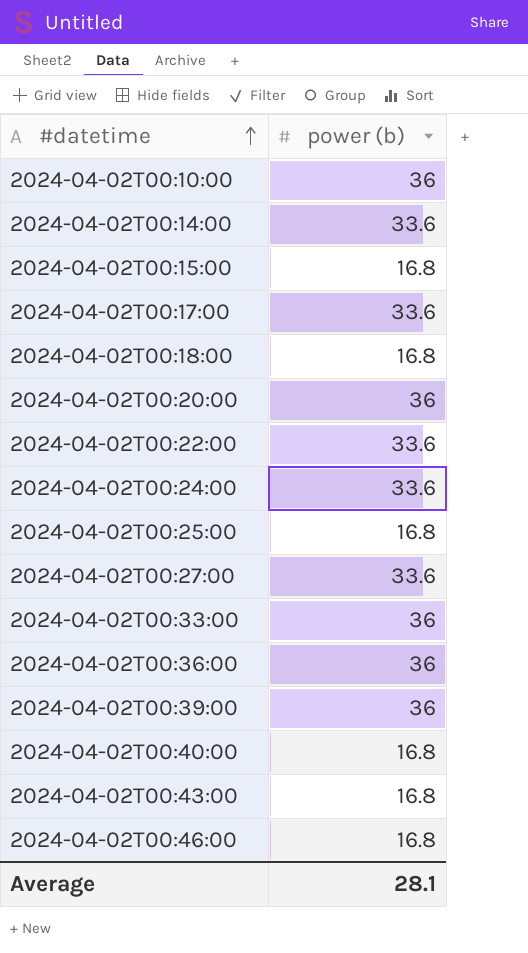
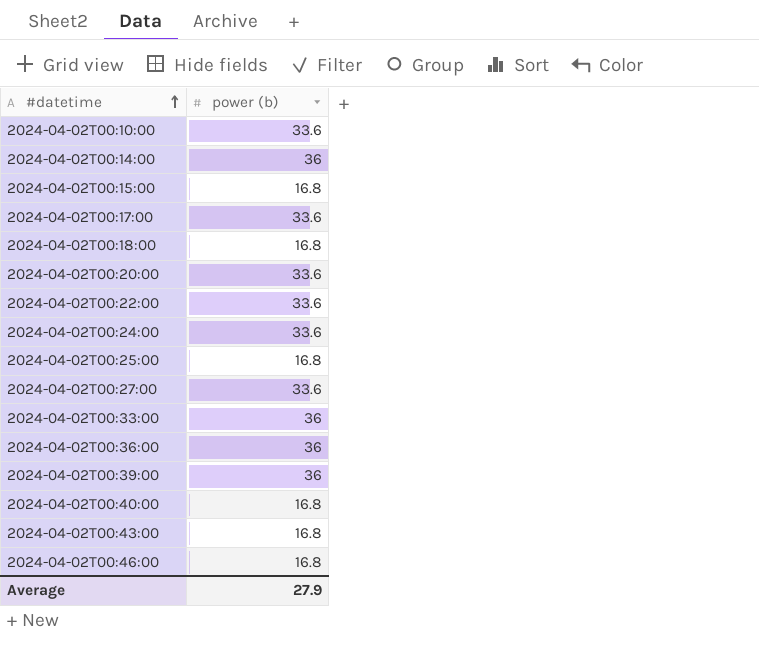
2024-04-02T00:10:00 | power (b): 36 -> 33.6
2024-04-02T00:14:00 | power (b): 33.6 -> 36
2024-04-02T00:20:00 | power (b): 36 -> 33.6
Average | power (b): 28.1 -> 27.9

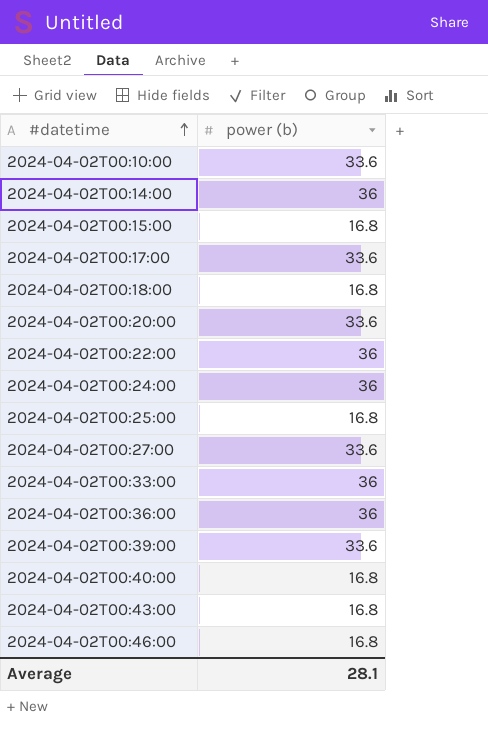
2024-04-02T00:22:00 | power (b): 33.6 -> 36
2024-04-02T00:24:00 | power (b): 33.6 -> 36
2024-04-02T00:39:00 | power (b): 36 -> 33.6
Average | power (b): 27.9 -> 28.1

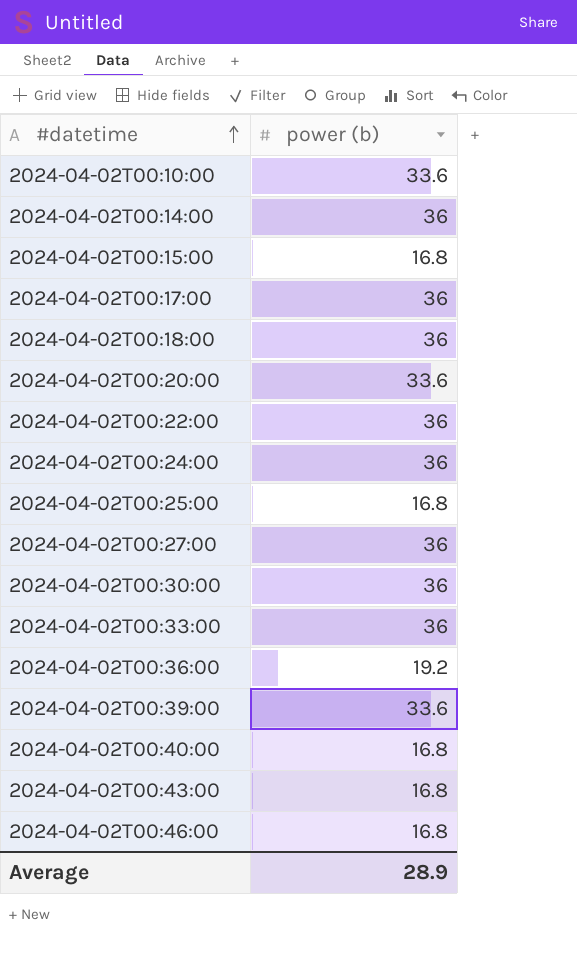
2024-04-02T00:17:00 | power (b): 33.6 -> 36
2024-04-02T00:18:00 | power (b): 16.8 -> 36
2024-04-02T00:27:00 | power (b): 33.6 -> 36
row 2024-04-02T00:30:00: none -> 36
2024-04-02T00:36:00 | power (b): 36 -> 19.2
Average | power (b): 28.1 -> 28.9

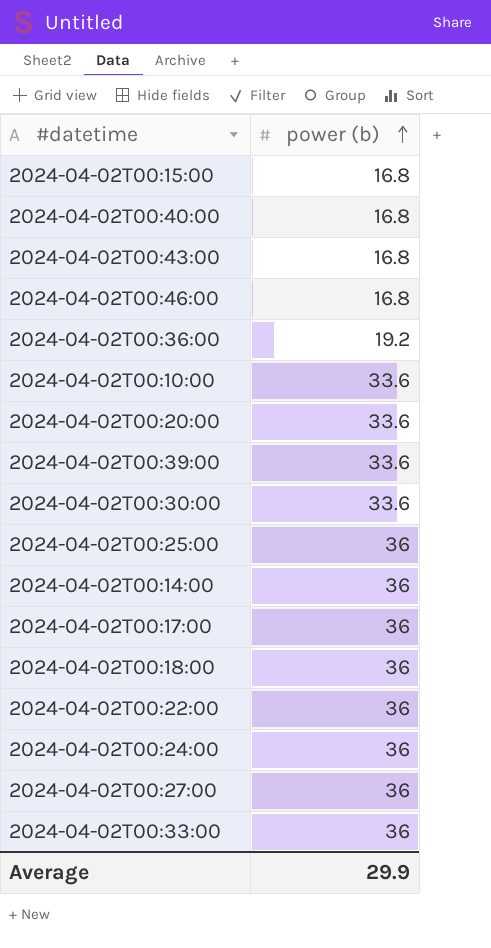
row order: #datetime ascending -> power (b) ascending
2024-04-02T00:30:00 | power (b): 36 -> 33.6
2024-04-02T00:25:00 | power (b): 16.8 -> 36
Average | power (b): 28.9 -> 29.9

